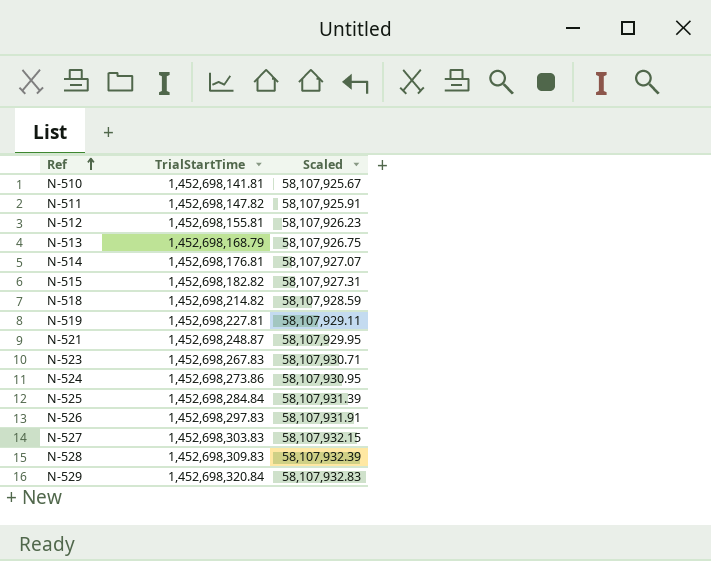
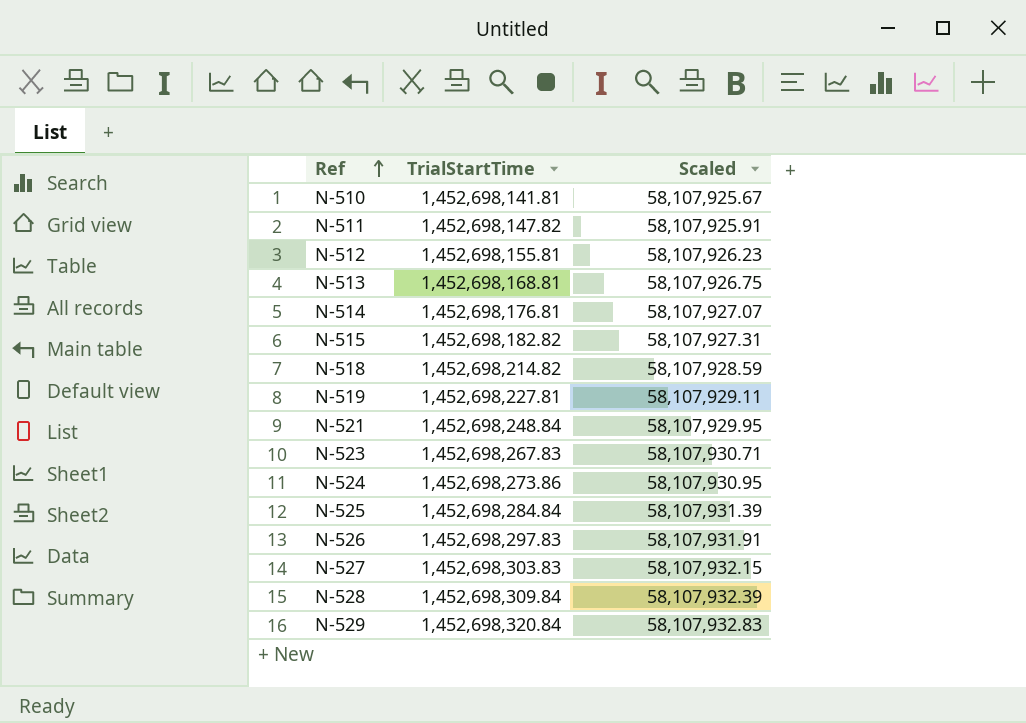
N-513 | TrialStartTime: 1,452,698,168.79 -> 1,452,698,168.81
N-521 | TrialStartTime: 1,452,698,248.87 -> 1,452,698,248.84
N-528 | TrialStartTime: 1,452,698,309.83 -> 1,452,698,309.84

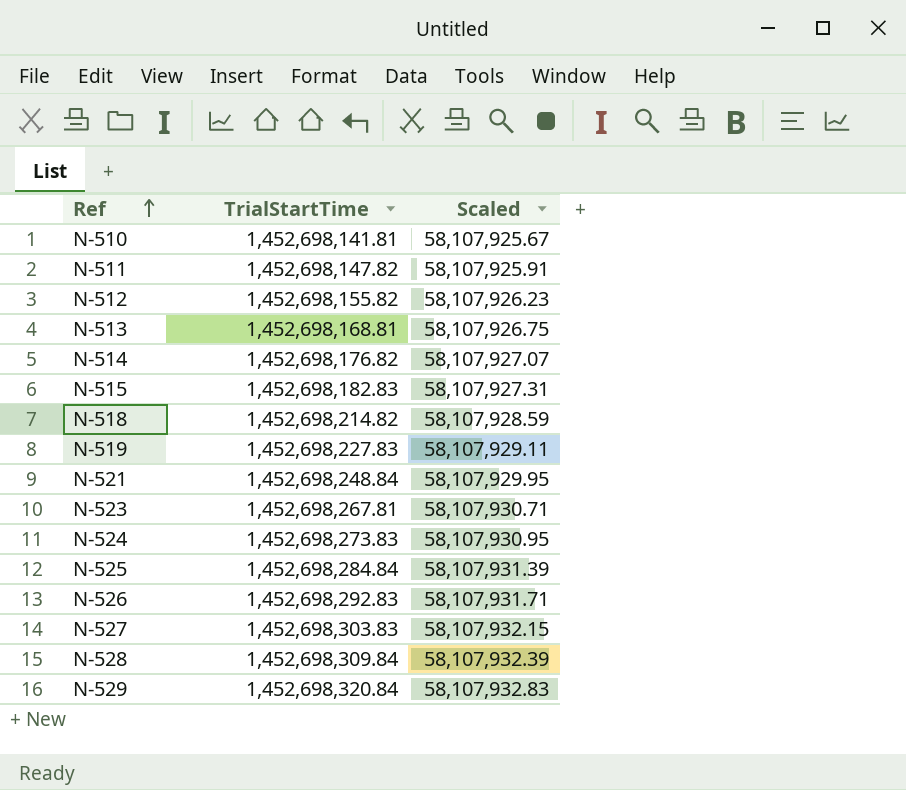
N-512 | TrialStartTime: 1,452,698,155.81 -> 1,452,698,155.82
N-514 | TrialStartTime: 1,452,698,176.81 -> 1,452,698,176.82
N-515 | TrialStartTime: 1,452,698,182.82 -> 1,452,698,182.83
N-519 | TrialStartTime: 1,452,698,227.81 -> 1,452,698,227.83
N-523 | TrialStartTime: 1,452,698,267.83 -> 1,452,698,267.81
N-524 | TrialStartTime: 1,452,698,273.86 -> 1,452,698,273.83
N-526 | TrialStartTime: 1,452,698,297.83 -> 1,452,698,292.83
N-526 | Scaled: 58,107,931.91 -> 58,107,931.71

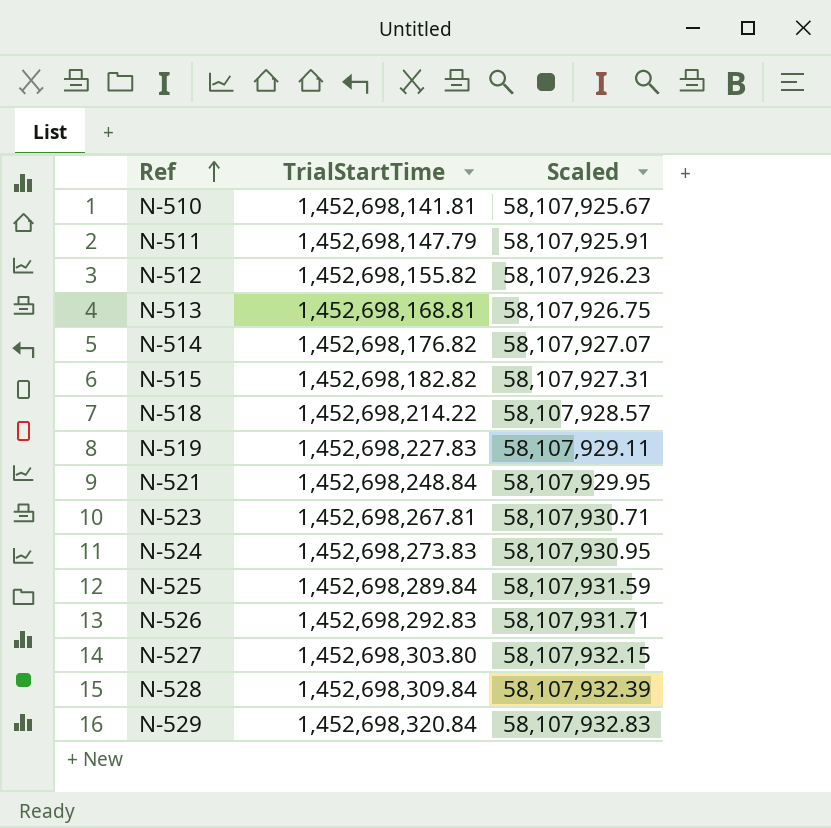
N-511 | TrialStartTime: 1,452,698,147.82 -> 1,452,698,147.79
N-515 | TrialStartTime: 1,452,698,182.83 -> 1,452,698,182.82
N-518 | TrialStartTime: 1,452,698,214.82 -> 1,452,698,214.22
N-518 | Scaled: 58,107,928.59 -> 58,107,928.57
N-525 | TrialStartTime: 1,452,698,284.84 -> 1,452,698,289.84
N-525 | Scaled: 58,107,931.39 -> 58,107,931.59
N-527 | TrialStartTime: 1,452,698,303.83 -> 1,452,698,303.80

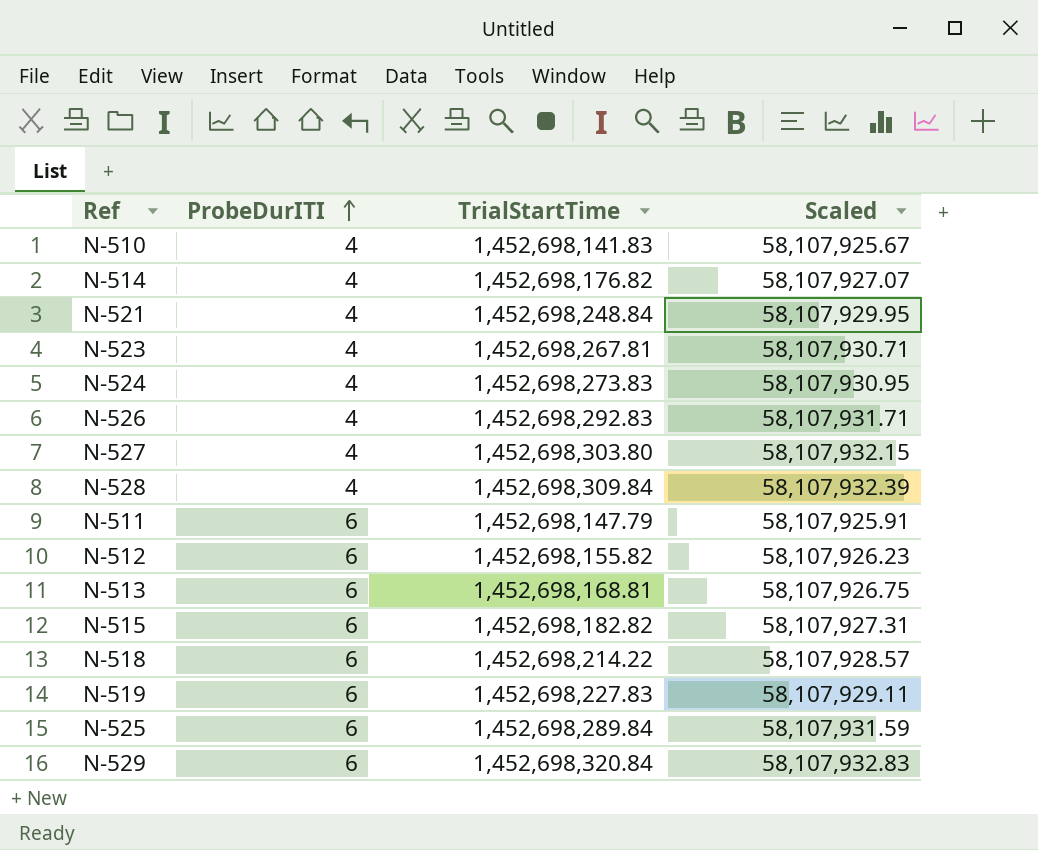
row order: Ref ascending -> ProbeDurITI ascending
column ProbeDurITI | position: none -> 2
N-510 | TrialStartTime: 1,452,698,141.81 -> 1,452,698,141.83

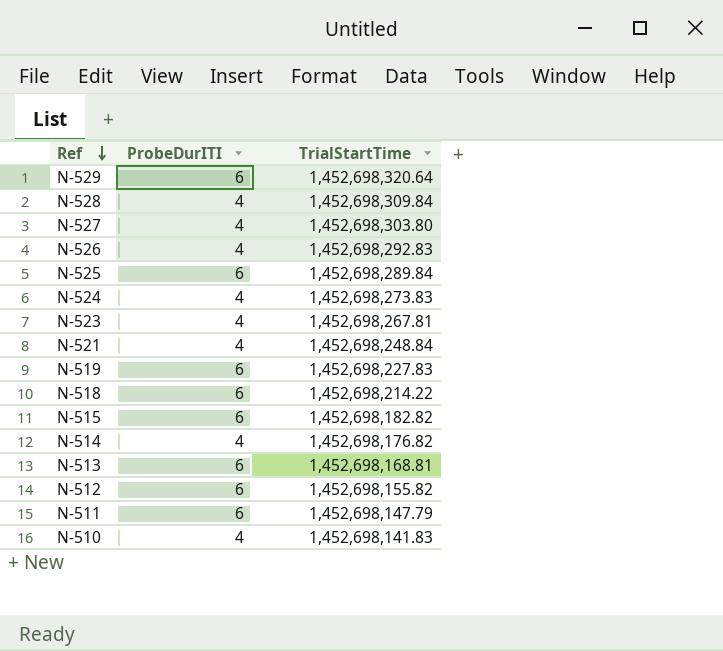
row order: ProbeDurITI ascending -> Ref descending
column Scaled | formula: [TrialStartTime] * 0.04 -> none
N-529 | TrialStartTime: 1,452,698,320.84 -> 1,452,698,320.64

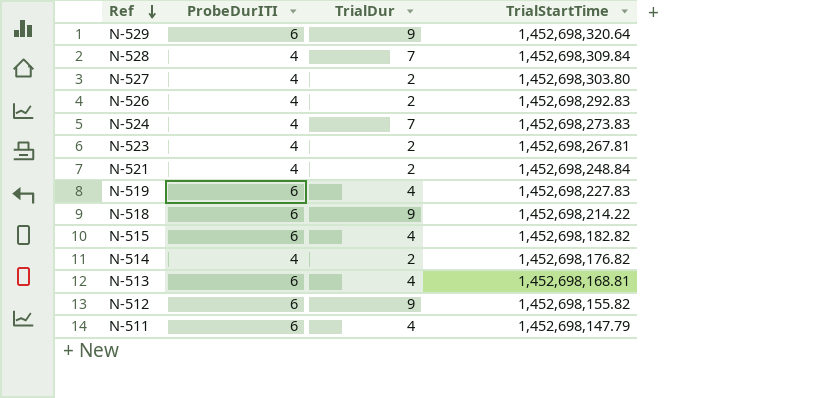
column TrialDur | position: none -> 3
row N-525: 6 | 1,452,698,289.84 -> none
row N-510: 4 | 1,452,698,141.83 -> none

